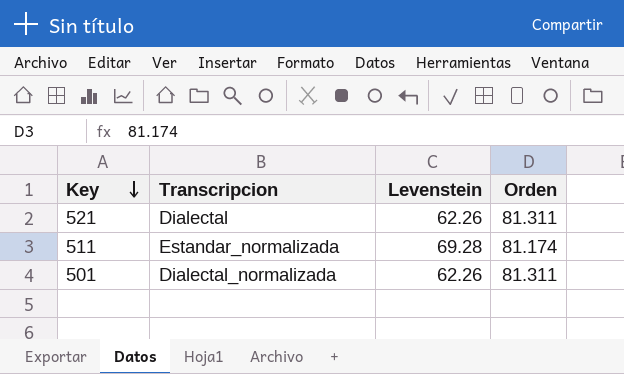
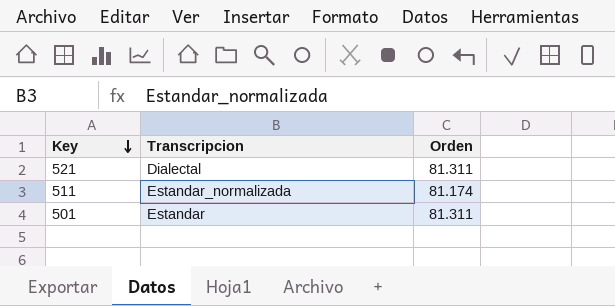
column Levenstein | position: 3 -> none
501 | Transcripcion: Dialectal_normalizada -> Estandar

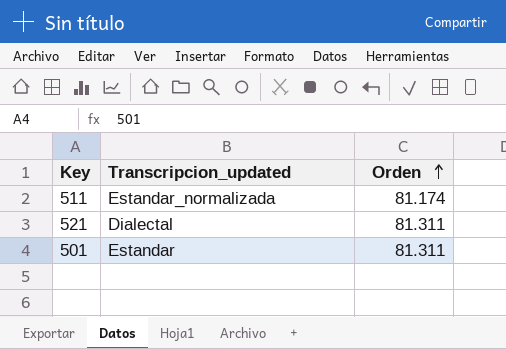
row order: Key descending -> Orden ascending
column name: Transcripcion -> Transcripcion_updated

